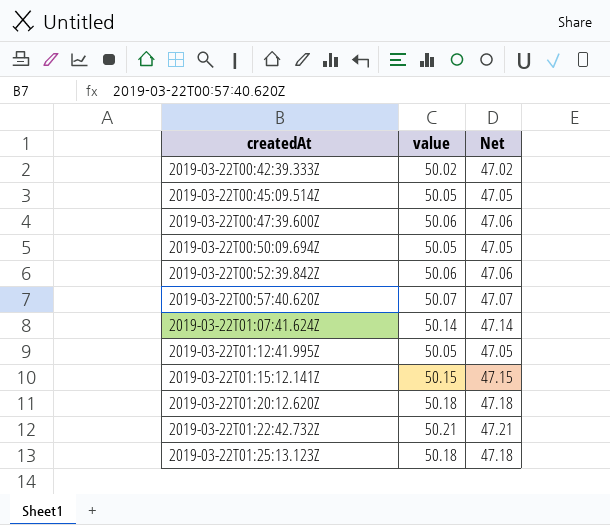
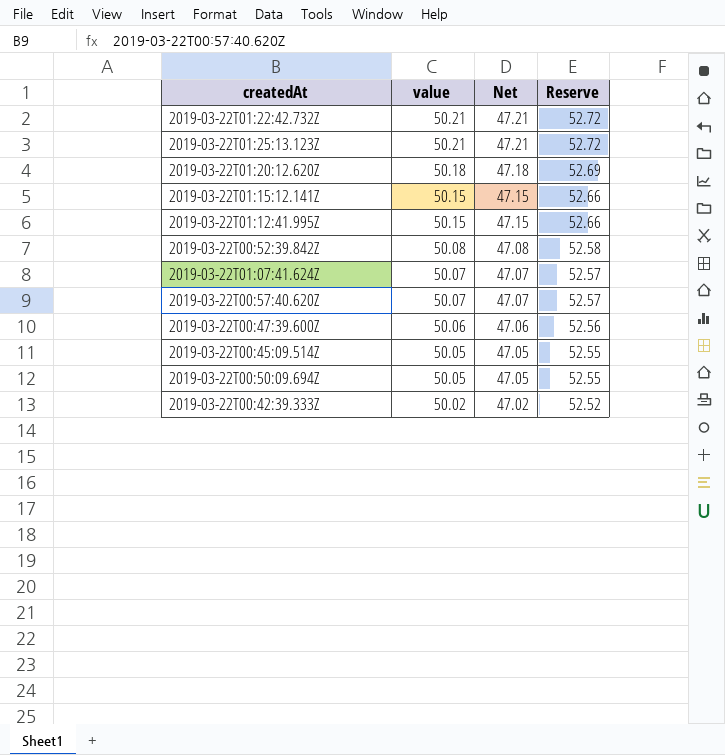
row order: createdAt ascending -> value descending
column Reserve | formula: none -> [value] * 1.05
2019-03-22T01:25:13.123Z | value: 50.18 -> 50.21
2019-03-22T01:25:13.123Z | Net: 47.18 -> 47.21
2019-03-22T01:12:41.995Z | value: 50.05 -> 50.15
2019-03-22T01:12:41.995Z | Net: 47.05 -> 47.15
2019-03-22T00:52:39.842Z | value: 50.06 -> 50.08
2019-03-22T00:52:39.842Z | Net: 47.06 -> 47.08
2019-03-22T01:07:41.624Z | value: 50.14 -> 50.07
2019-03-22T01:07:41.624Z | Net: 47.14 -> 47.07

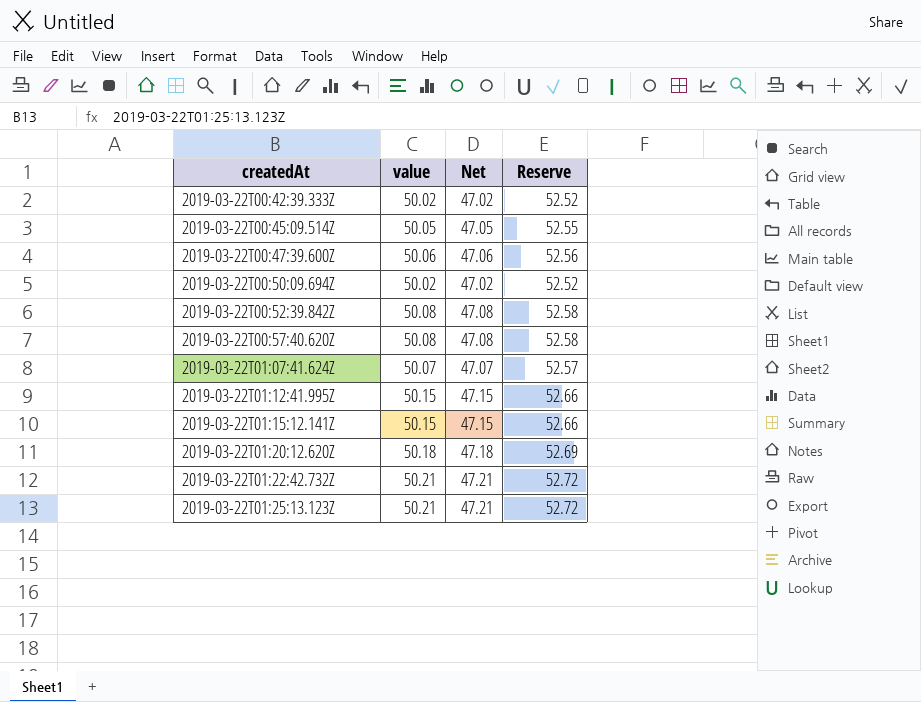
row order: value descending -> createdAt ascending
2019-03-22T00:50:09.694Z | value: 50.05 -> 50.02
2019-03-22T00:50:09.694Z | Net: 47.05 -> 47.02
2019-03-22T00:50:09.694Z | Reserve: 52.55 -> 52.52
2019-03-22T00:57:40.620Z | value: 50.07 -> 50.08
2019-03-22T00:57:40.620Z | Net: 47.07 -> 47.08
2019-03-22T00:57:40.620Z | Reserve: 52.57 -> 52.58

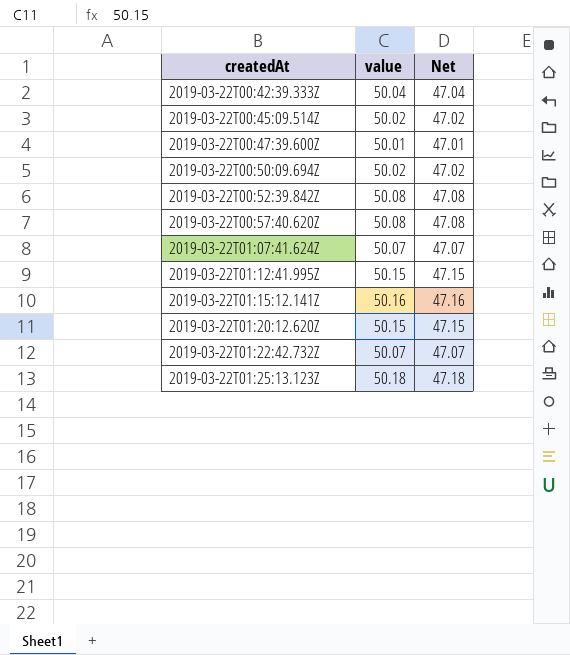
column Reserve | formula: [value] * 1.05 -> none
2019-03-22T00:42:39.333Z | value: 50.02 -> 50.04
2019-03-22T00:42:39.333Z | Net: 47.02 -> 47.04
2019-03-22T00:45:09.514Z | value: 50.05 -> 50.02
2019-03-22T00:45:09.514Z | Net: 47.05 -> 47.02
2019-03-22T00:47:39.600Z | value: 50.06 -> 50.01
2019-03-22T00:47:39.600Z | Net: 47.06 -> 47.01
2019-03-22T01:15:12.141Z | value: 50.15 -> 50.16
2019-03-22T01:15:12.141Z | Net: 47.15 -> 47.16
2019-03-22T01:20:12.620Z | value: 50.18 -> 50.15
2019-03-22T01:20:12.620Z | Net: 47.18 -> 47.15
2019-03-22T01:22:42.732Z | value: 50.21 -> 50.07
2019-03-22T01:22:42.732Z | Net: 47.21 -> 47.07
2019-03-22T01:25:13.123Z | value: 50.21 -> 50.18
2019-03-22T01:25:13.123Z | Net: 47.21 -> 47.18

